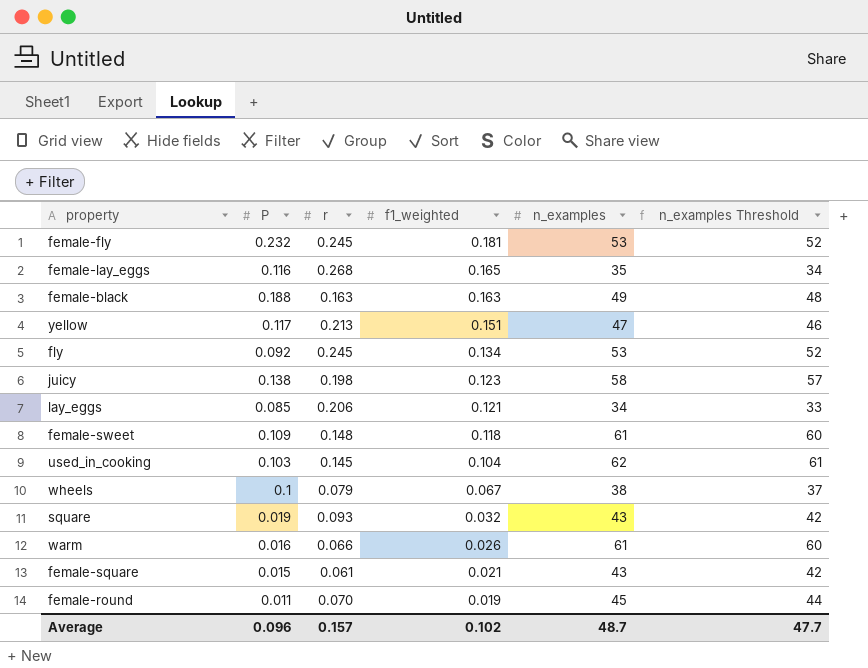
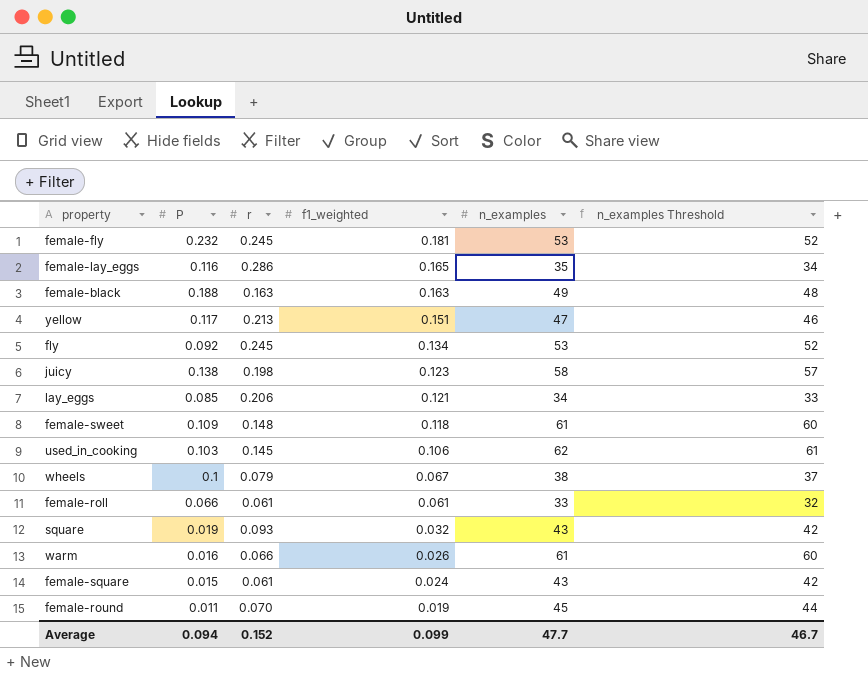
female-lay_eggs | r: 0.268 -> 0.286
used_in_cooking | f1_weighted: 0.104 -> 0.106
row female-roll: none -> 0.066 | 0.061 | 0.061 | 33 | 32
female-square | f1_weighted: 0.021 -> 0.024
Average | P: 0.096 -> 0.094
Average | r: 0.157 -> 0.152
Average | f1_weighted: 0.102 -> 0.099
Average | n_examples: 48.7 -> 47.7
Average | n_examples Threshold: 47.7 -> 46.7

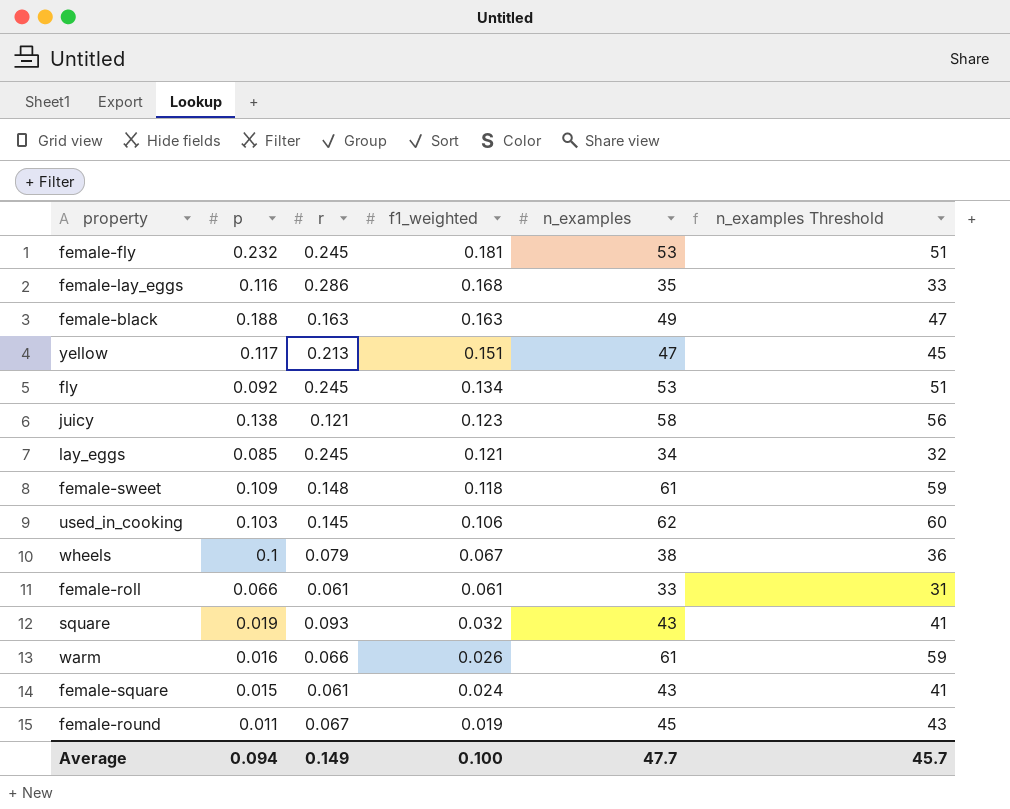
column name: P -> p
column n_examples Threshold | formula: [n_examples] - 1 -> [n_examples] - 2
female-lay_eggs | f1_weighted: 0.165 -> 0.168
juicy | r: 0.198 -> 0.121
lay_eggs | r: 0.206 -> 0.245
female-round | r: 0.070 -> 0.067
Average | r: 0.152 -> 0.149
Average | f1_weighted: 0.099 -> 0.100
Average | n_examples Threshold: 46.7 -> 45.7

